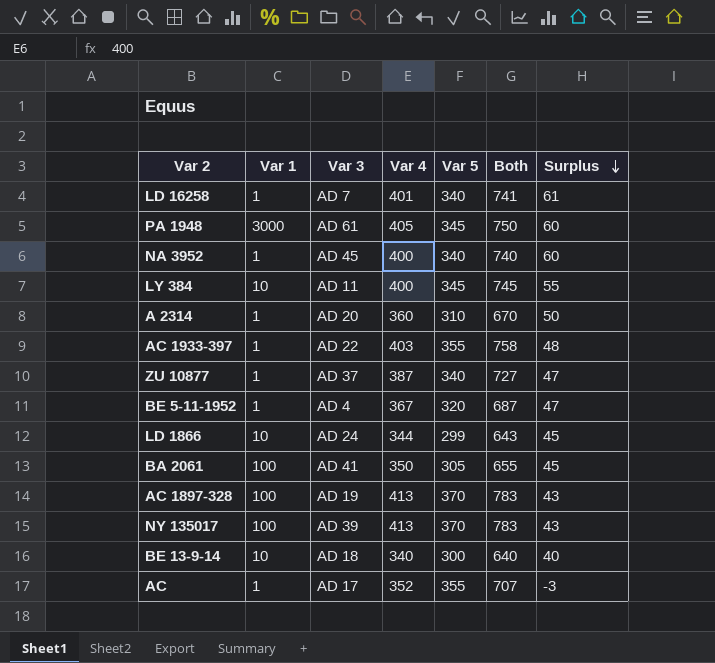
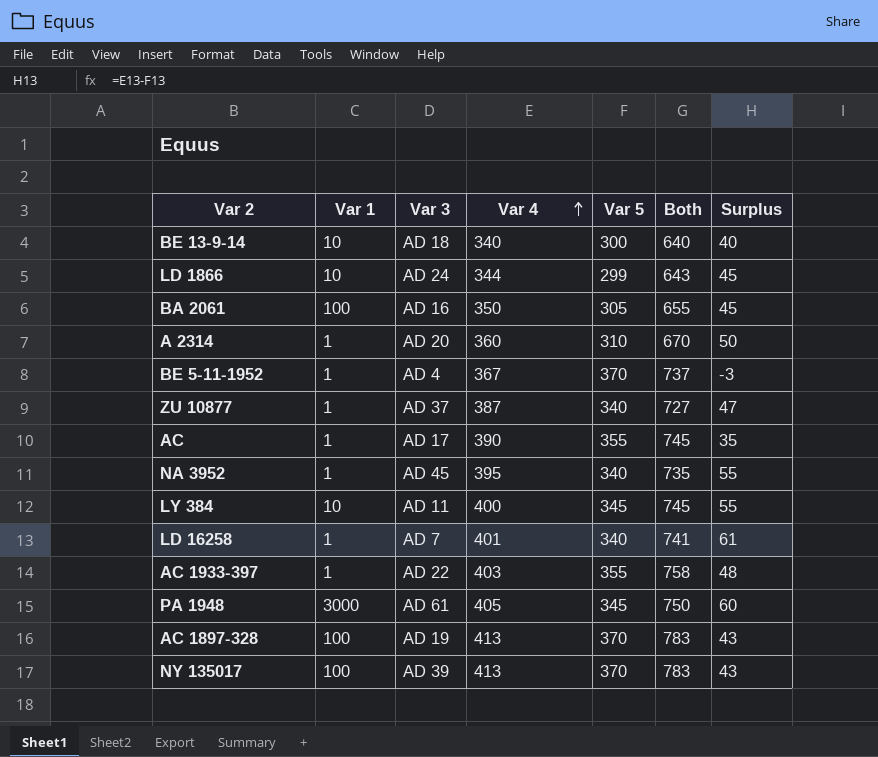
row order: Surplus descending -> Var 4 ascending
BA 2061 | Var 3: AD 41 -> AD 16
BE 5-11-1952 | Var 5: 320 -> 370
BE 5-11-1952 | Both: 687 -> 737
BE 5-11-1952 | Surplus: 47 -> -3
AC | Var 4: 352 -> 390
AC | Both: 707 -> 745
AC | Surplus: -3 -> 35
NA 3952 | Var 4: 400 -> 395
NA 3952 | Both: 740 -> 735
NA 3952 | Surplus: 60 -> 55

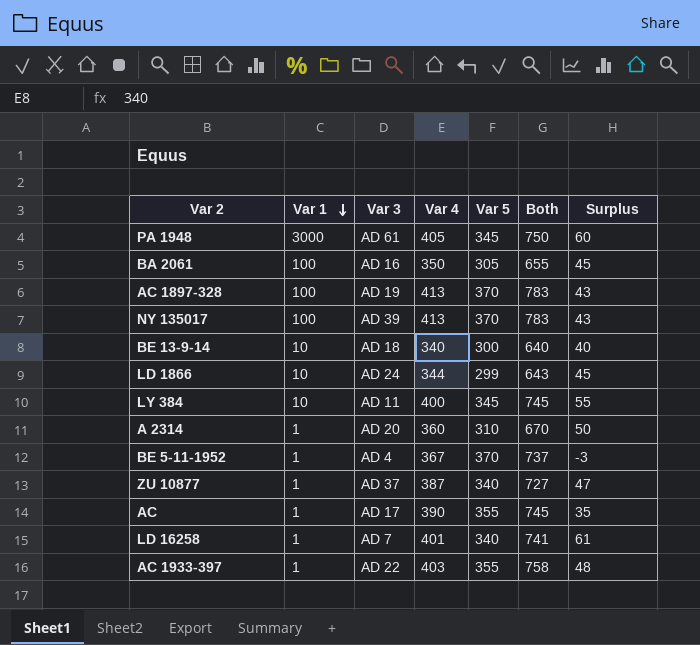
row order: Var 4 ascending -> Var 1 descending
row NA 3952: 1 | AD 45 | 395 | 340 | 735 | 55 -> none

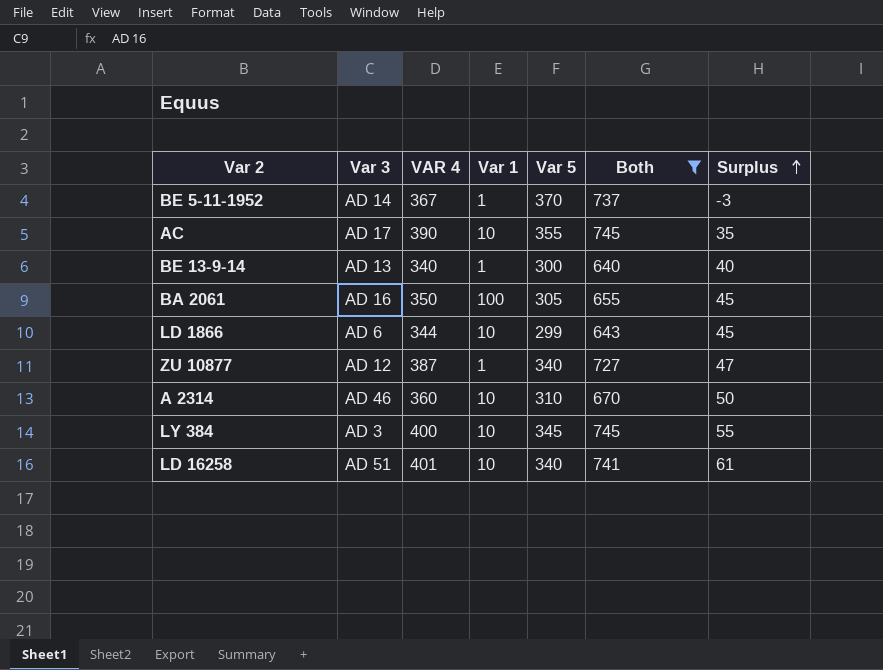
filter: none -> Both <= 745
row order: Var 1 descending -> Surplus ascending
column name: Var 4 -> VAR 4
column Var 1 | position: 2 -> 4
BE 5-11-1952 | Var 3: AD 4 -> AD 14
AC | Var 1: 1 -> 10
BE 13-9-14 | Var 3: AD 18 -> AD 13
BE 13-9-14 | Var 1: 10 -> 1
LD 1866 | Var 3: AD 24 -> AD 6
ZU 10877 | Var 3: AD 37 -> AD 12
A 2314 | Var 3: AD 20 -> AD 46
A 2314 | Var 1: 1 -> 10
LY 384 | Var 3: AD 11 -> AD 3
LD 16258 | Var 3: AD 7 -> AD 51
LD 16258 | Var 1: 1 -> 10

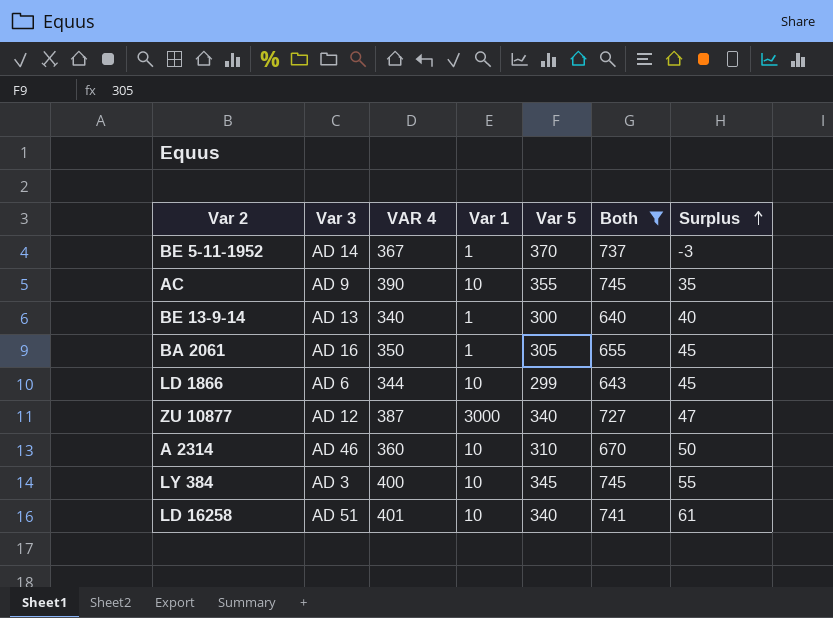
AC | Var 3: AD 17 -> AD 9
BA 2061 | Var 1: 100 -> 1
ZU 10877 | Var 1: 1 -> 3000

